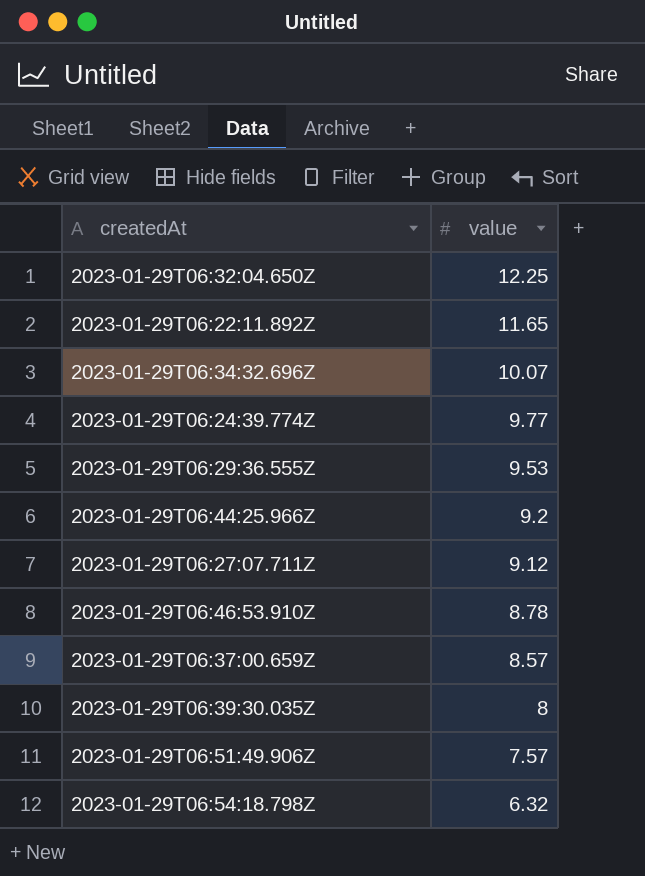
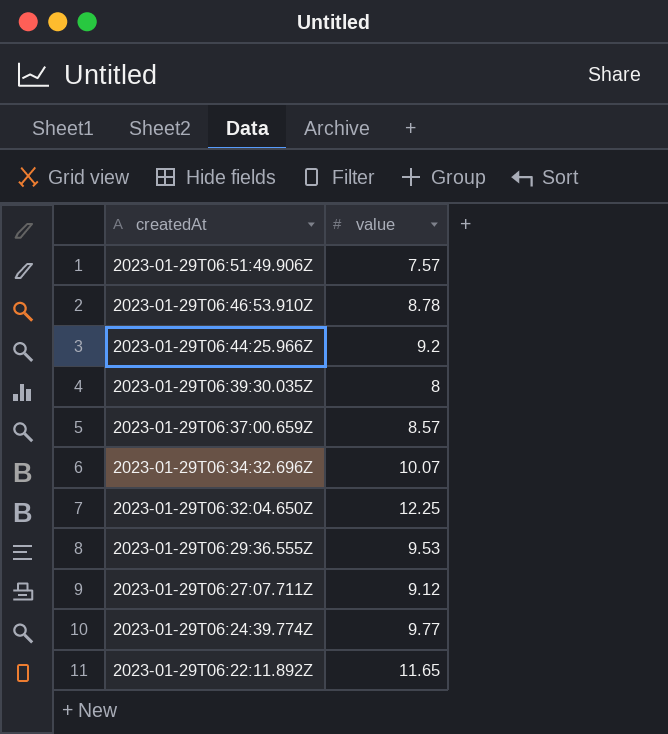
row order: value descending -> createdAt descending
row 2023-01-29T06:54:18.798Z: 6.32 -> none

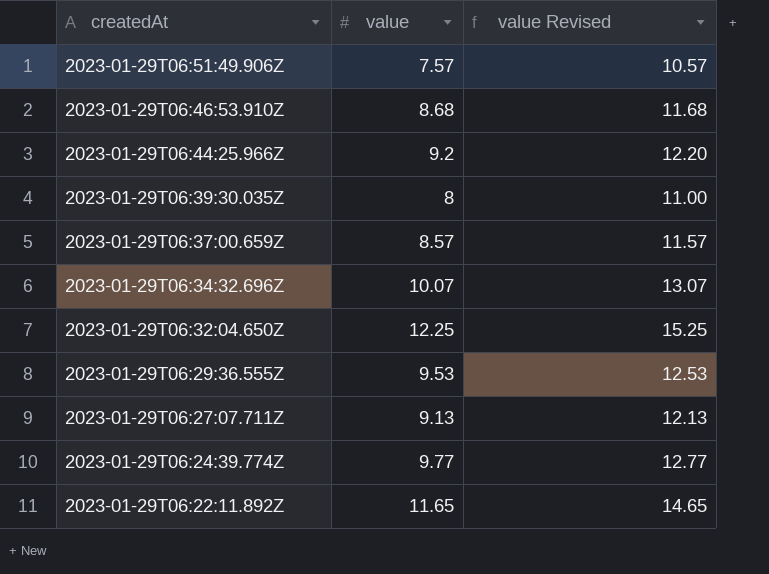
column value Revised | formula: none -> [value] + 3
2023-01-29T06:46:53.910Z | value: 8.78 -> 8.68
2023-01-29T06:27:07.711Z | value: 9.12 -> 9.13

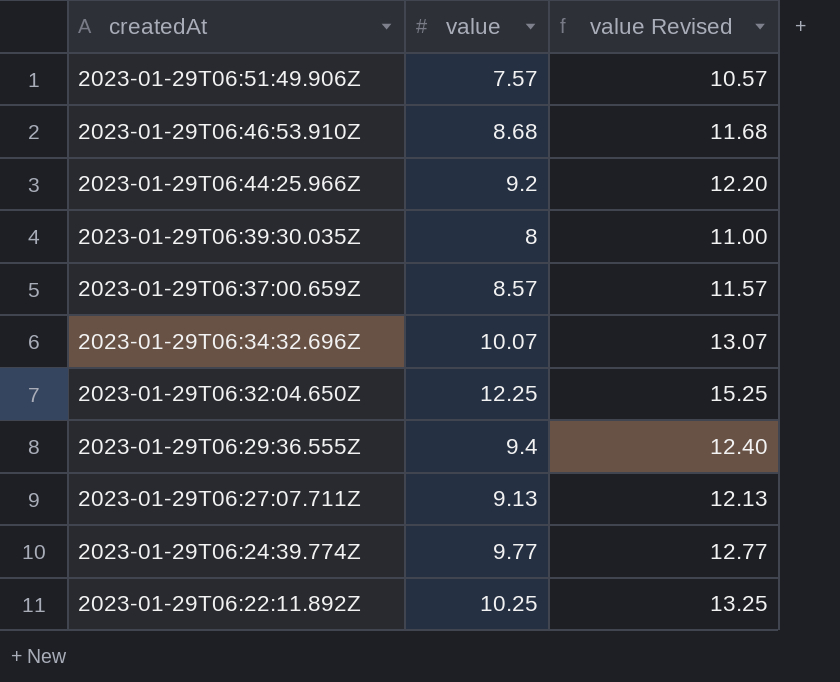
2023-01-29T06:29:36.555Z | value: 9.53 -> 9.4
2023-01-29T06:29:36.555Z | value Revised: 12.53 -> 12.40
2023-01-29T06:22:11.892Z | value: 11.65 -> 10.25
2023-01-29T06:22:11.892Z | value Revised: 14.65 -> 13.25

